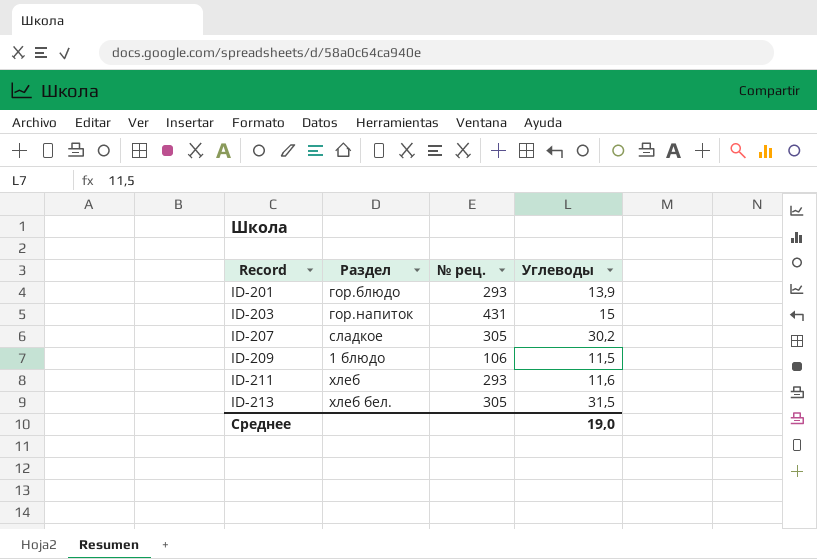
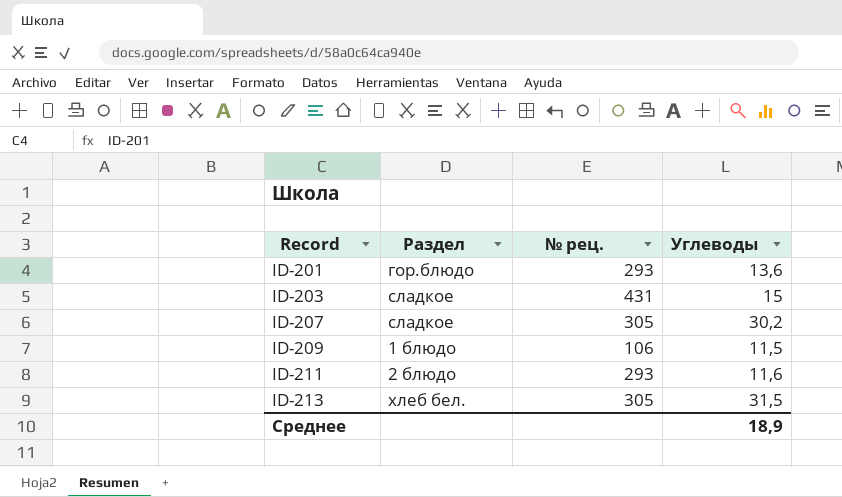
ID-201 | Углеводы: 13,9 -> 13,6
ID-203 | Раздел: гор.напиток -> сладкое
ID-211 | Раздел: хлеб -> 2 блюдо
Среднее | Углеводы: 19,0 -> 18,9

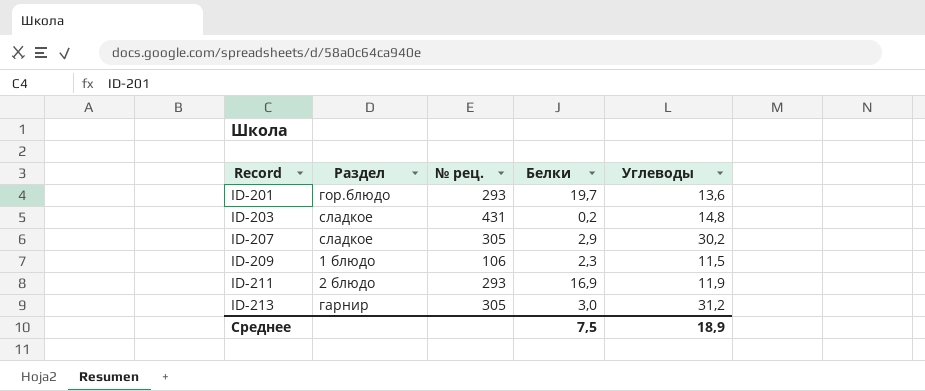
column Белки | position: none -> 4
ID-203 | Углеводы: 15 -> 14,8
ID-211 | Углеводы: 11,6 -> 11,9
ID-213 | Раздел: хлеб бел. -> гарнир
ID-213 | Углеводы: 31,5 -> 31,2

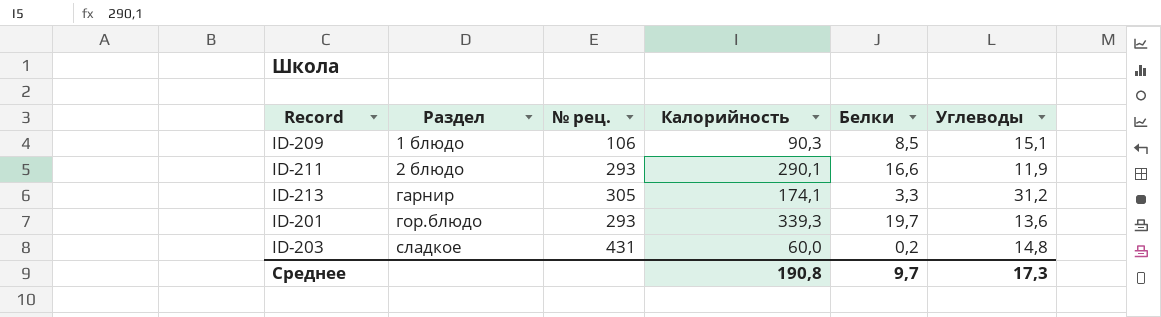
row order: Record ascending -> Раздел ascending
column Калорийность | position: none -> 4
row ID-207: сладкое | 305 | 2,9 | 30,2 -> none
ID-209 | Белки: 2,3 -> 8,5
ID-209 | Углеводы: 11,5 -> 15,1
ID-211 | Белки: 16,9 -> 16,6
ID-213 | Белки: 3,0 -> 3,3
Среднее | Белки: 7,5 -> 9,7
Среднее | Углеводы: 18,9 -> 17,3

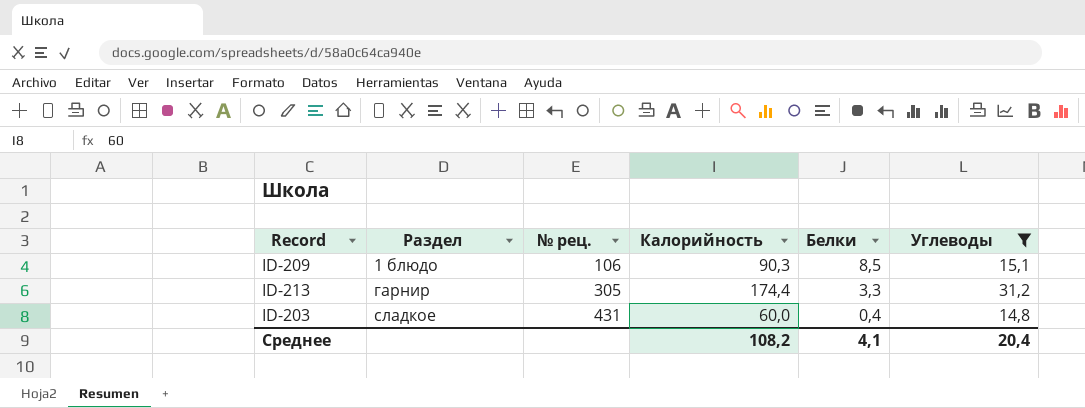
filter: none -> Углеводы >= 14,8
ID-213 | Калорийность: 174,1 -> 174,4
ID-203 | Белки: 0,2 -> 0,4
Среднее | Калорийность: 190,8 -> 108,2
Среднее | Белки: 9,7 -> 4,1
Среднее | Углеводы: 17,3 -> 20,4

